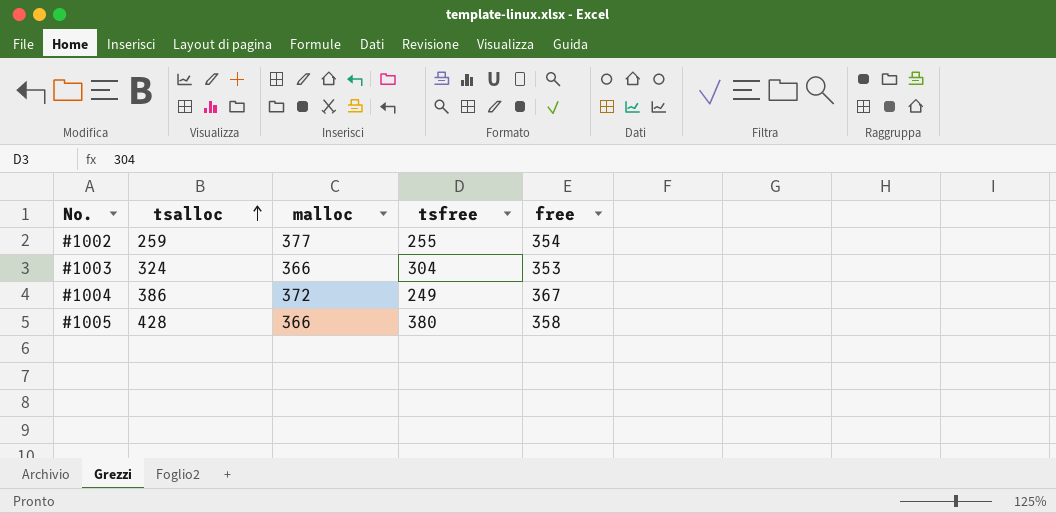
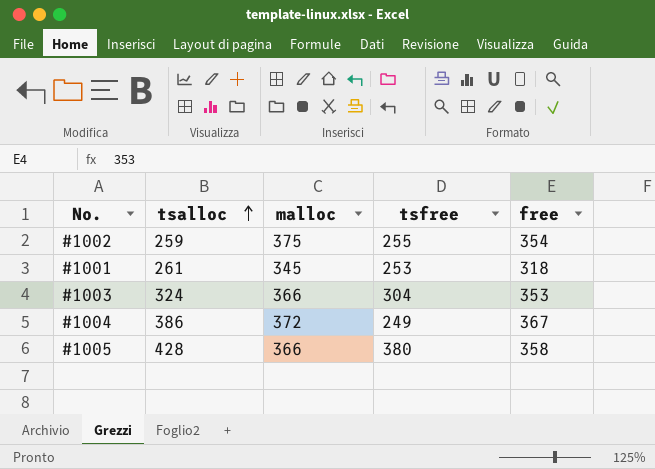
#1002 | malloc: 377 -> 375
row #1001: none -> 261 | 345 | 253 | 318

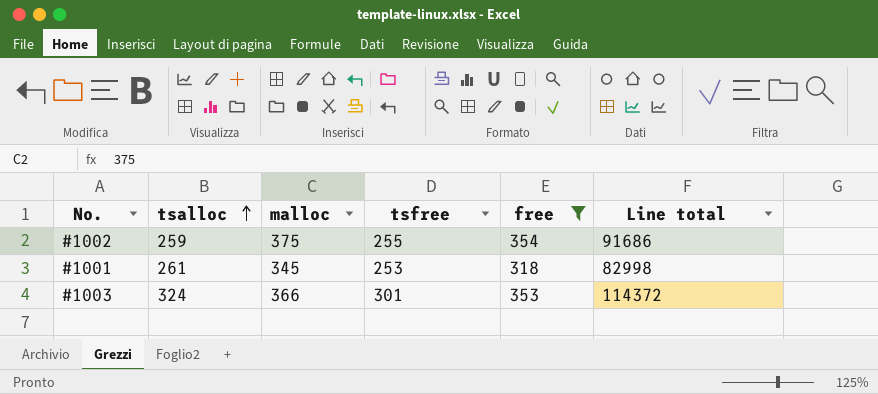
filter: none -> free <= 354
column Line total | formula: none -> [tsalloc] * [free]
#1003 | tsfree: 304 -> 301

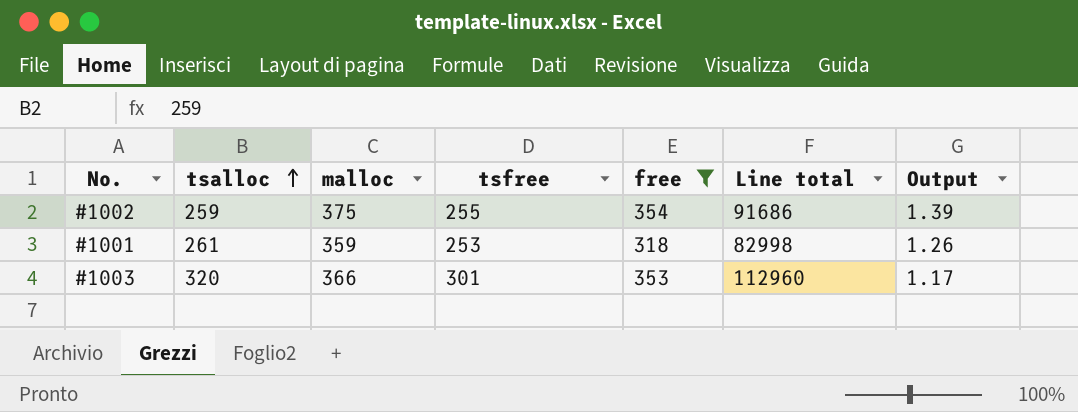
column Output | formula: none -> [free] / [tsfree]
#1001 | malloc: 345 -> 359
#1003 | tsalloc: 324 -> 320
#1003 | Line total: 114372 -> 112960

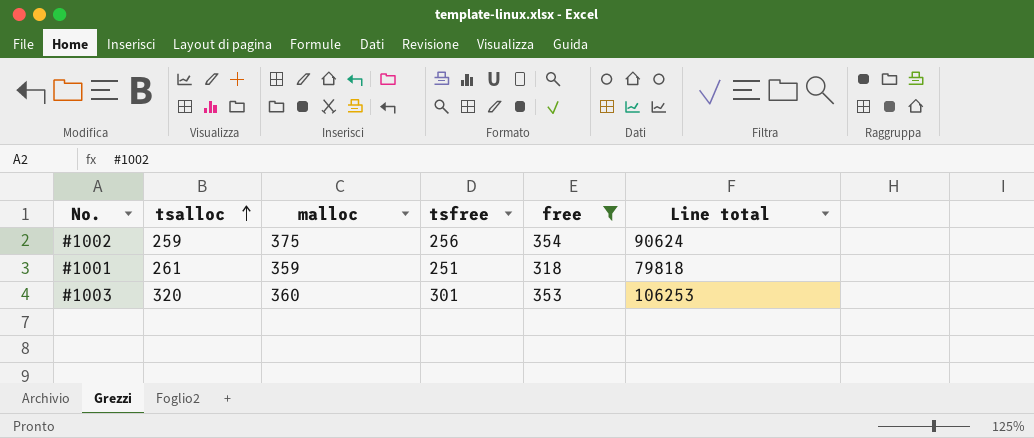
column Output | formula: [free] / [tsfree] -> none
column Line total | formula: [tsalloc] * [free] -> [tsfree] * [free]
#1002 | tsfree: 255 -> 256
#1001 | tsfree: 253 -> 251
#1003 | malloc: 366 -> 360

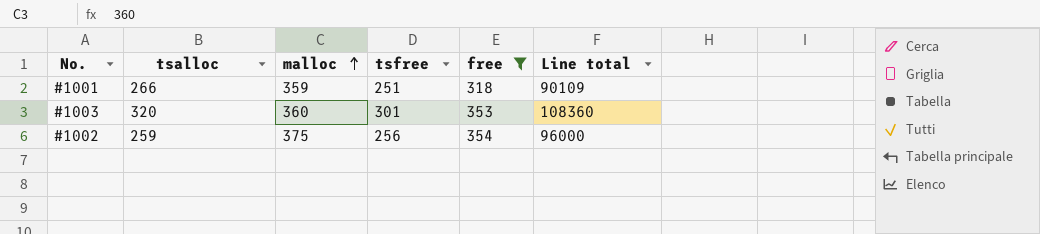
row order: tsalloc ascending -> malloc ascending
column Line total | formula: [tsfree] * [free] -> [malloc] * [tsfree]
#1001 | tsalloc: 261 -> 266

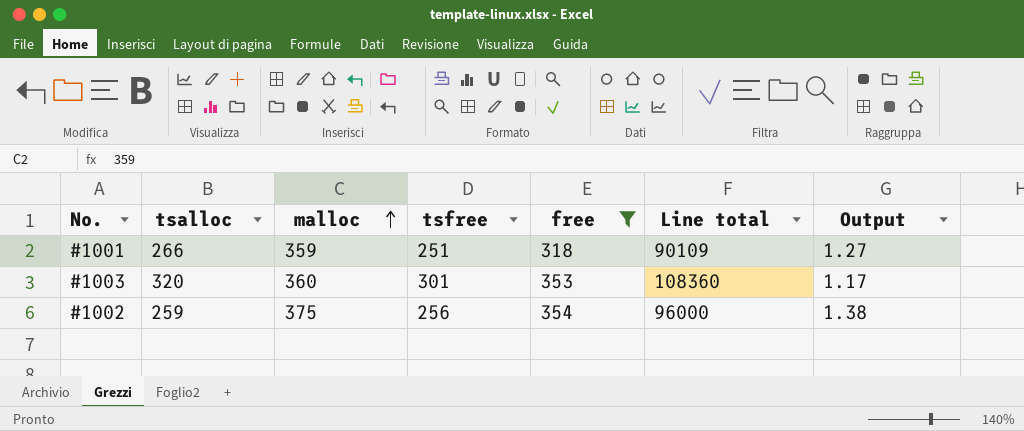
column Output | formula: none -> [free] / [tsfree]

